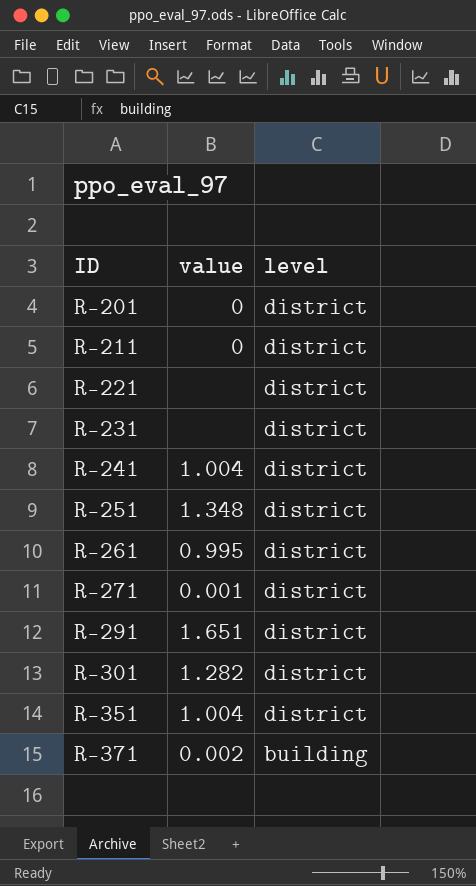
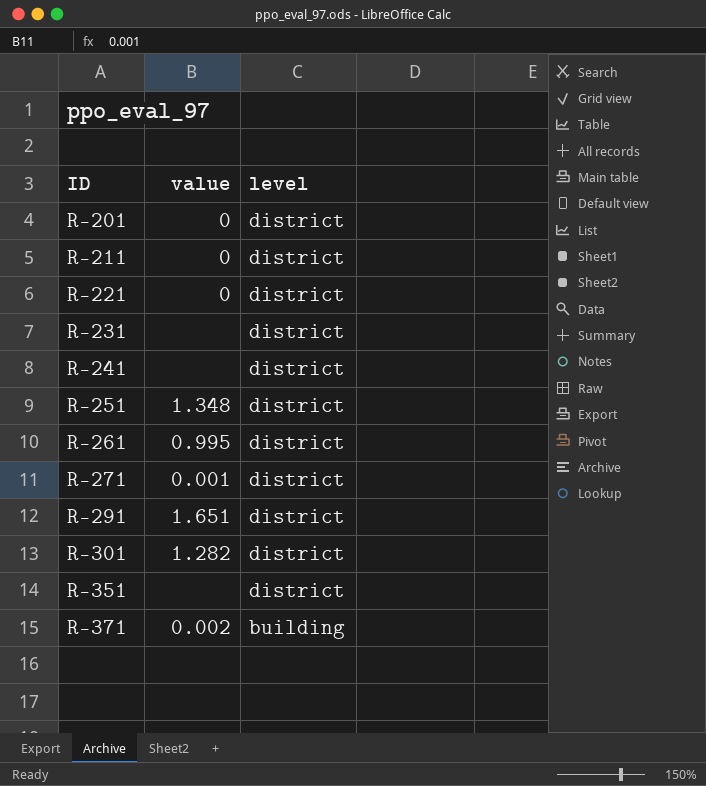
R-221 | value: none -> 0
R-241 | value: 1.004 -> none
R-351 | value: 1.004 -> none

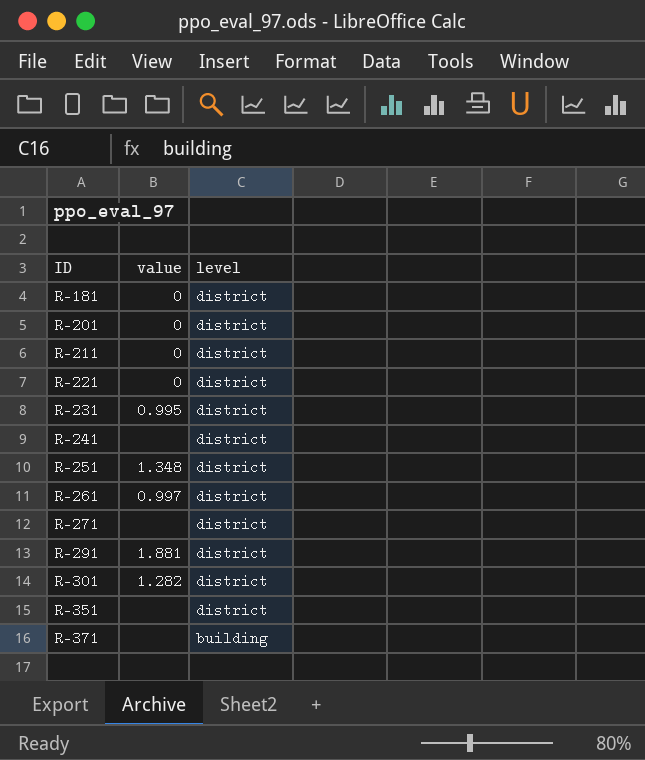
row R-181: none -> 0 | district
R-231 | value: none -> 0.995
R-261 | value: 0.995 -> 0.997
R-271 | value: 0.001 -> none
R-291 | value: 1.651 -> 1.881
R-371 | value: 0.002 -> none

